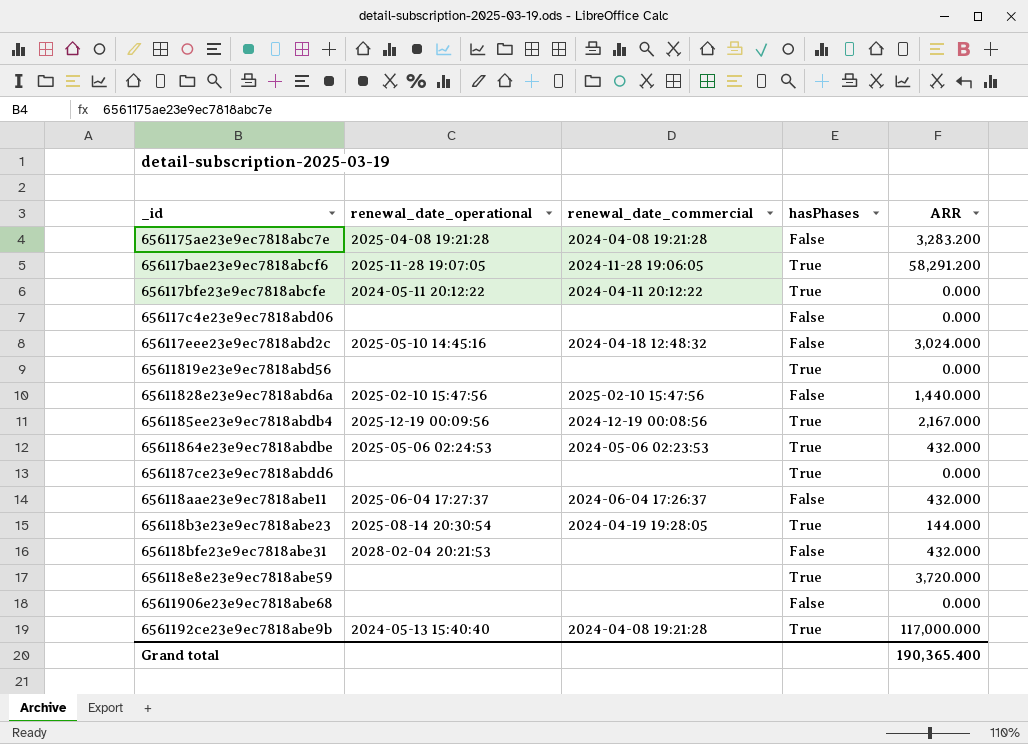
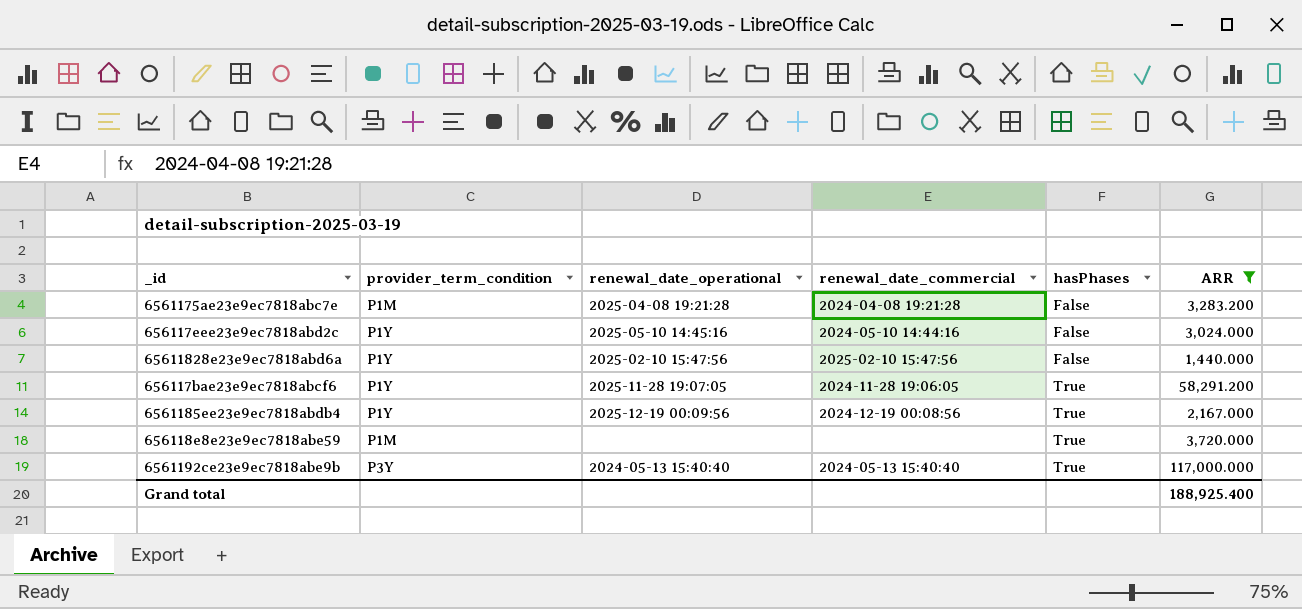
filter: none -> ARR >= 1,440.000
row order: none -> hasPhases ascending
column provider_term_condition | position: none -> 2
656117eee23e9ec7818abd2c | renewal_date_commercial: 2024-04-18 12:48:32 -> 2024-05-10 14:44:16
6561192ce23e9ec7818abe9b | renewal_date_commercial: 2024-04-08 19:21:28 -> 2024-05-13 15:40:40
Grand total | ARR: 190,365.400 -> 188,925.400

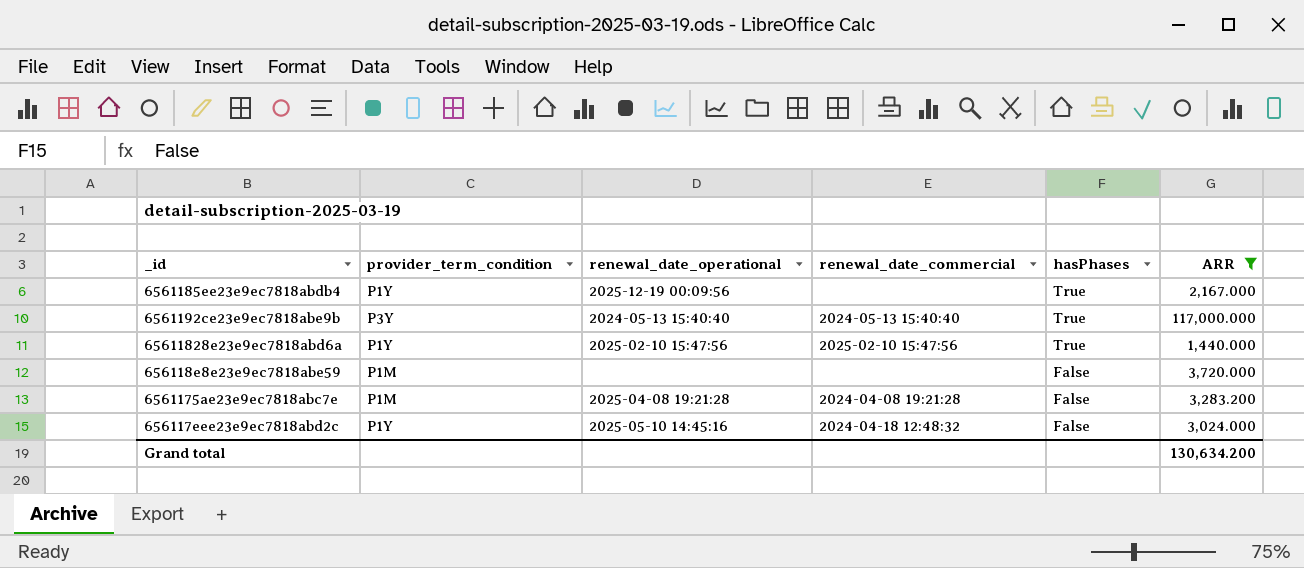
row order: hasPhases ascending -> hasPhases descending
row 656117bae23e9ec7818abcf6: P1Y | 2025-11-28 19:07:05 | 2024-11-28 19:06:05 | True | 58,291.200 -> none
6561185ee23e9ec7818abdb4 | renewal_date_commercial: 2024-12-19 00:08:56 -> none
65611828e23e9ec7818abd6a | hasPhases: False -> True
656118e8e23e9ec7818abe59 | hasPhases: True -> False
656117eee23e9ec7818abd2c | renewal_date_commercial: 2024-05-10 14:44:16 -> 2024-04-18 12:48:32
Grand total | ARR: 188,925.400 -> 130,634.200

